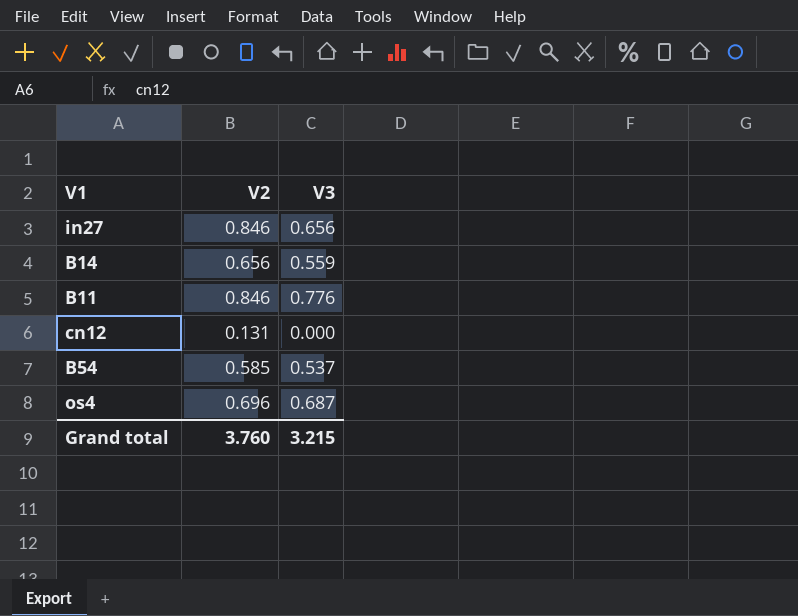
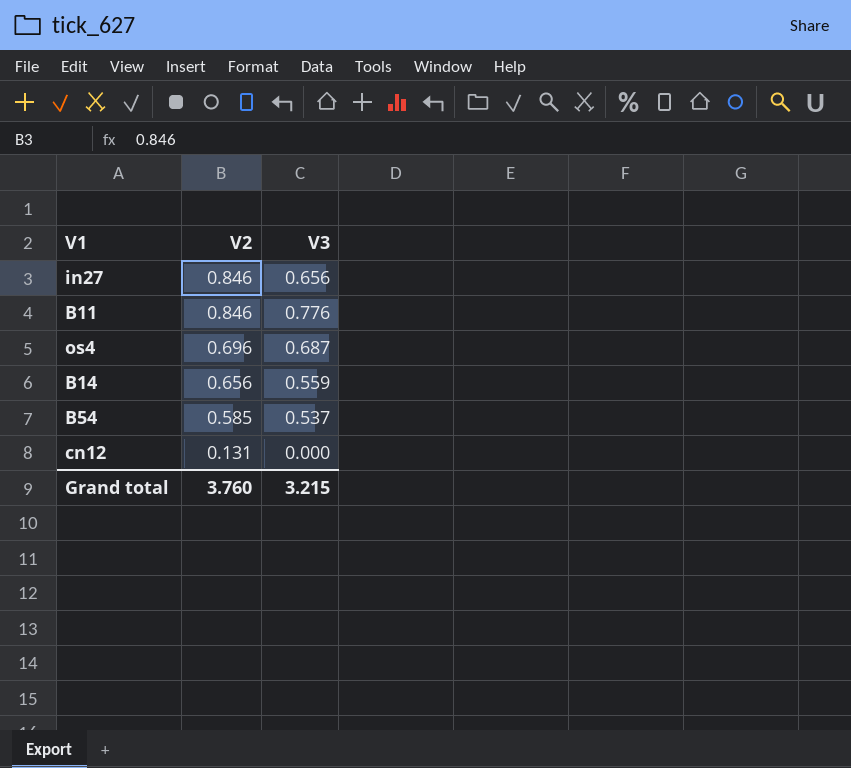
row order: none -> V2 descending

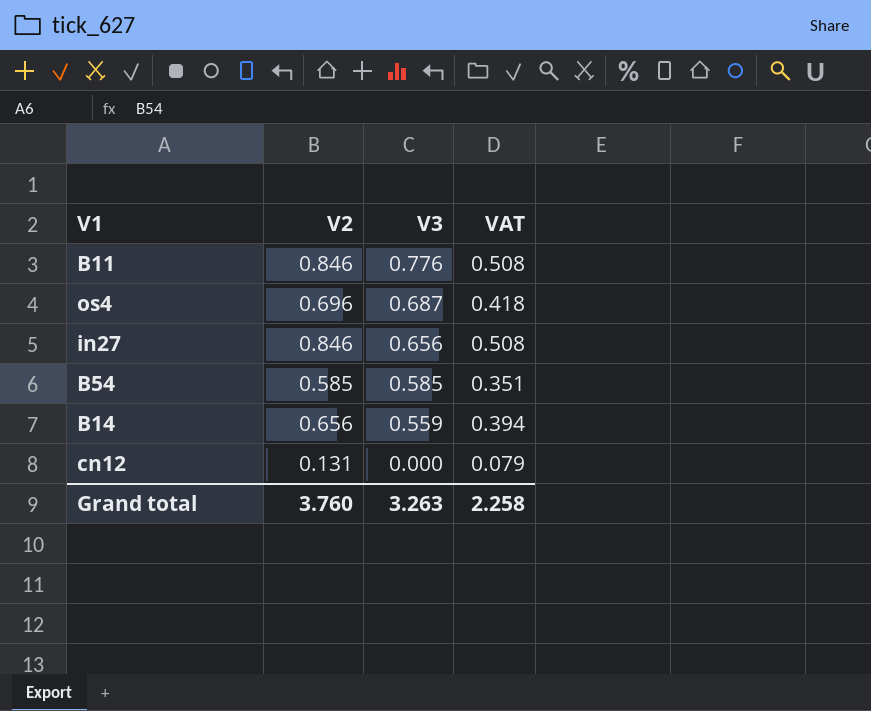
row order: V2 descending -> V3 descending
column VAT | formula: none -> [V2] * 0.6
B54 | V3: 0.537 -> 0.585
Grand total | V3: 3.215 -> 3.263

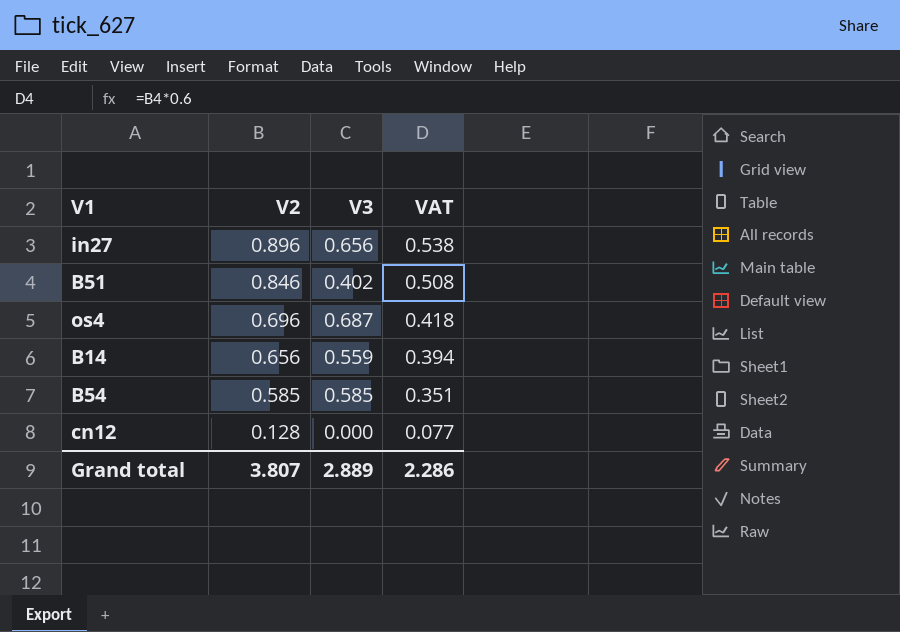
row order: V3 descending -> V2 descending
row B11: 0.846 | 0.776 | 0.508 -> none
in27 | V2: 0.846 -> 0.896
in27 | VAT: 0.508 -> 0.538
row B51: none -> 0.846 | 0.402 | 0.508
cn12 | V2: 0.131 -> 0.128
cn12 | VAT: 0.079 -> 0.077
Grand total | V2: 3.760 -> 3.807
Grand total | V3: 3.263 -> 2.889
Grand total | VAT: 2.258 -> 2.286

